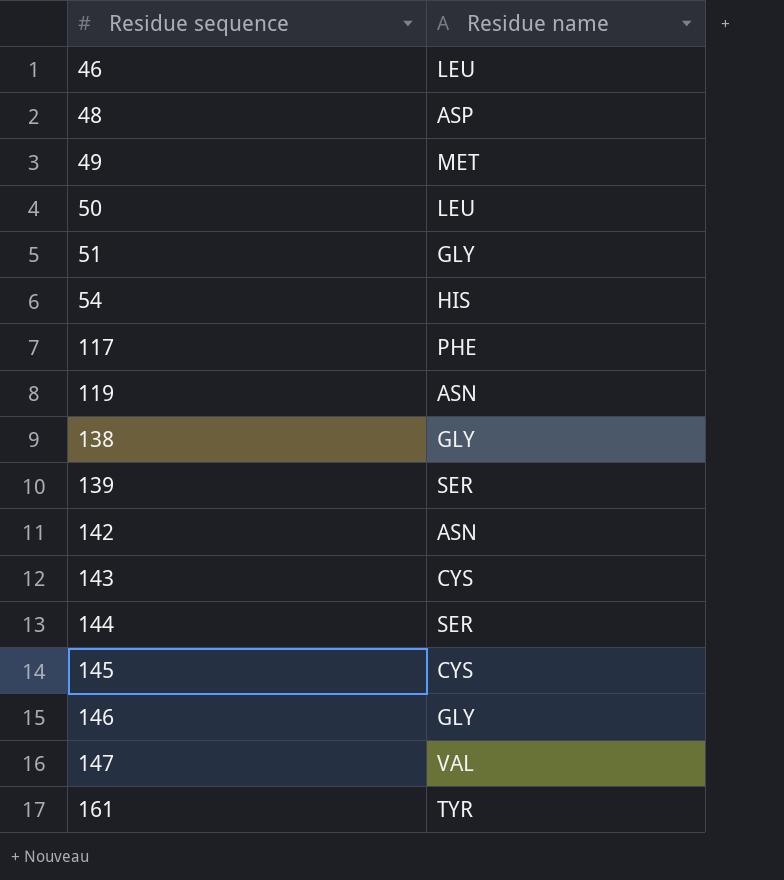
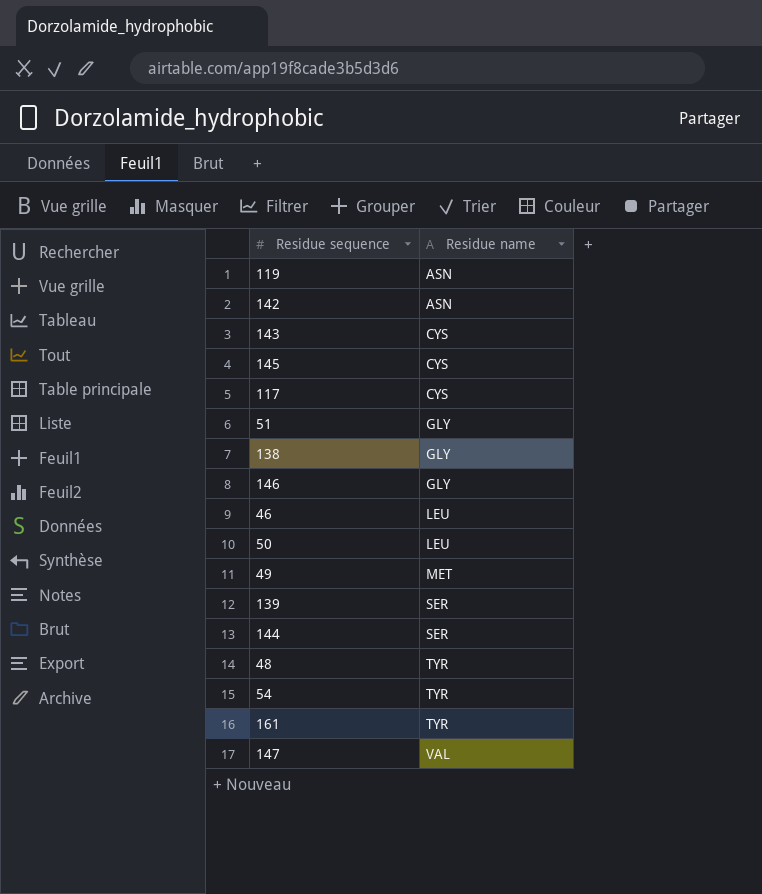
row order: Residue sequence ascending -> Residue name ascending
117 | Residue name: PHE -> CYS
48 | Residue name: ASP -> TYR
54 | Residue name: HIS -> TYR

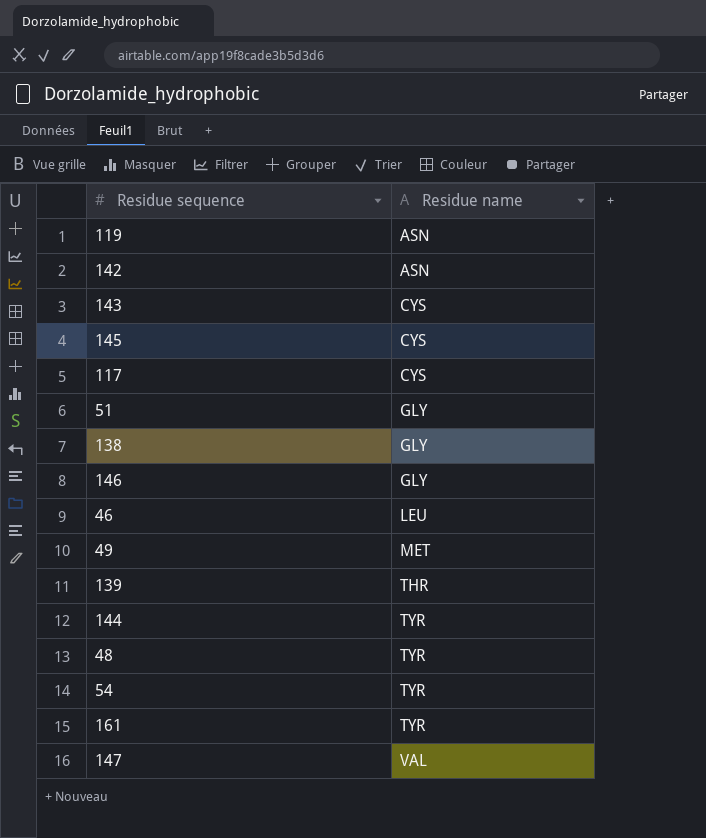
row 50: LEU -> none
139 | Residue name: SER -> THR
144 | Residue name: SER -> TYR

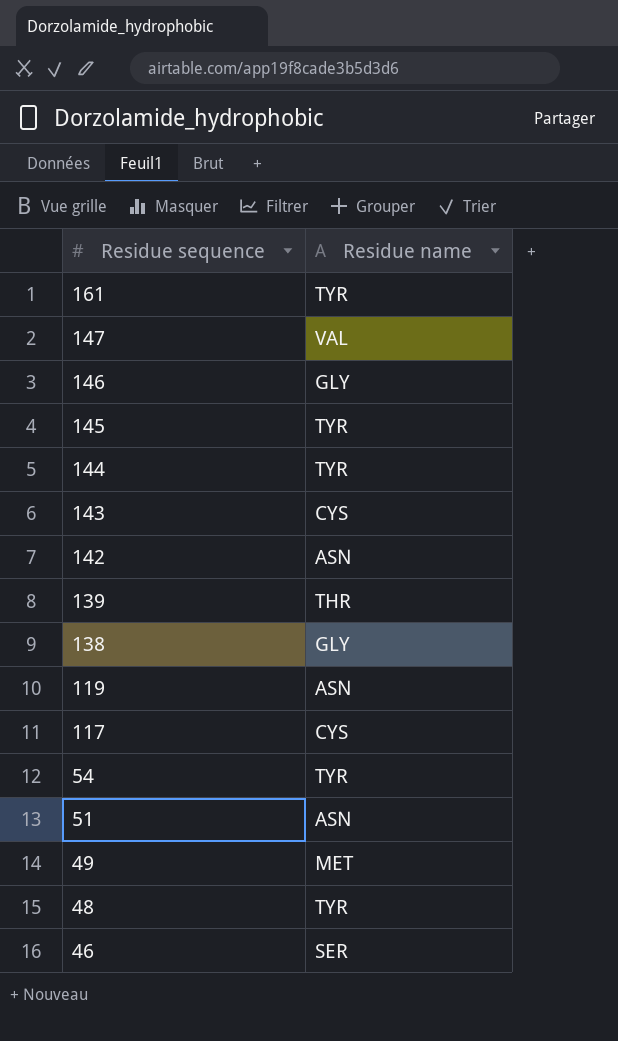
row order: Residue name ascending -> Residue sequence descending
145 | Residue name: CYS -> TYR
51 | Residue name: GLY -> ASN
46 | Residue name: LEU -> SER

